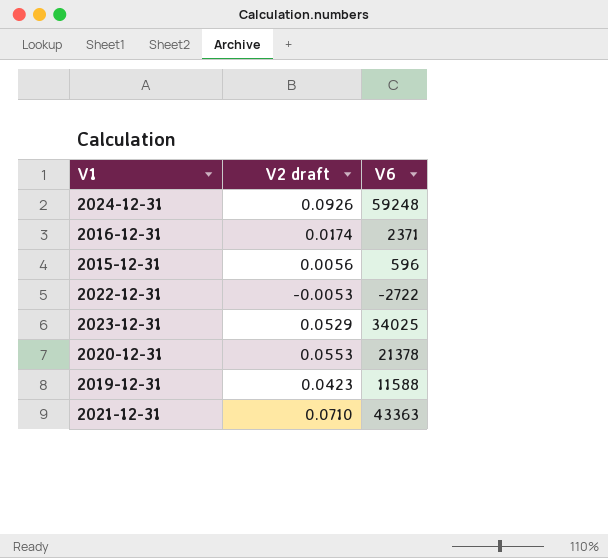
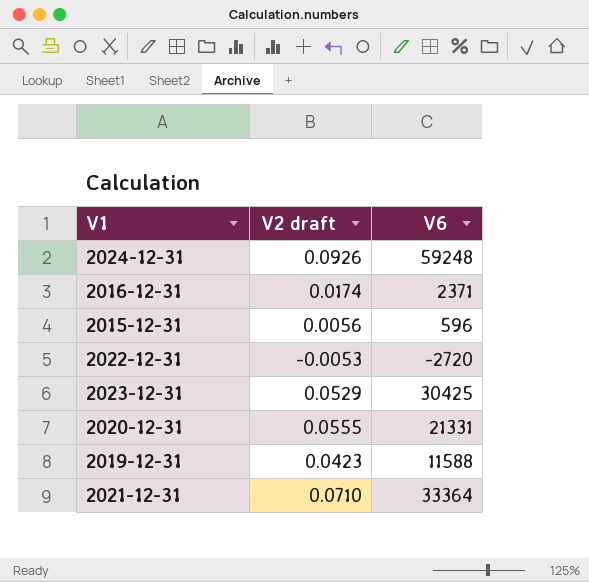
2022-12-31 | V6: -2722 -> -2720
2023-12-31 | V6: 34025 -> 30425
2020-12-31 | V2 draft: 0.0553 -> 0.0555
2020-12-31 | V6: 21378 -> 21331
2021-12-31 | V6: 43363 -> 33364

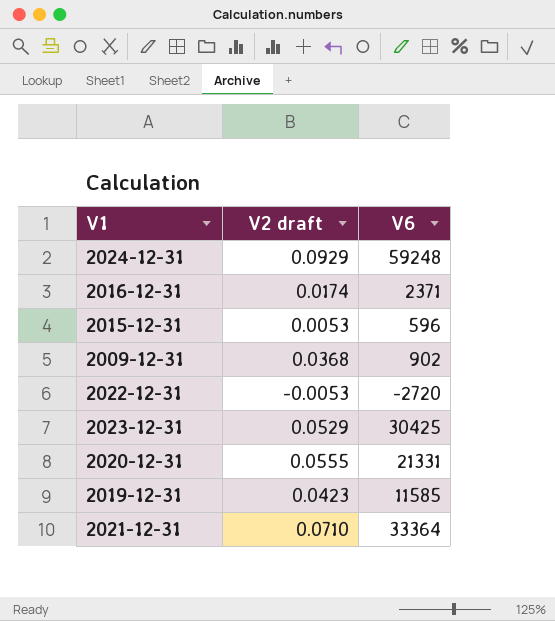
2024-12-31 | V2 draft: 0.0926 -> 0.0929
2015-12-31 | V2 draft: 0.0056 -> 0.0053
row 2009-12-31: none -> 0.0368 | 902
2019-12-31 | V6: 11588 -> 11585

